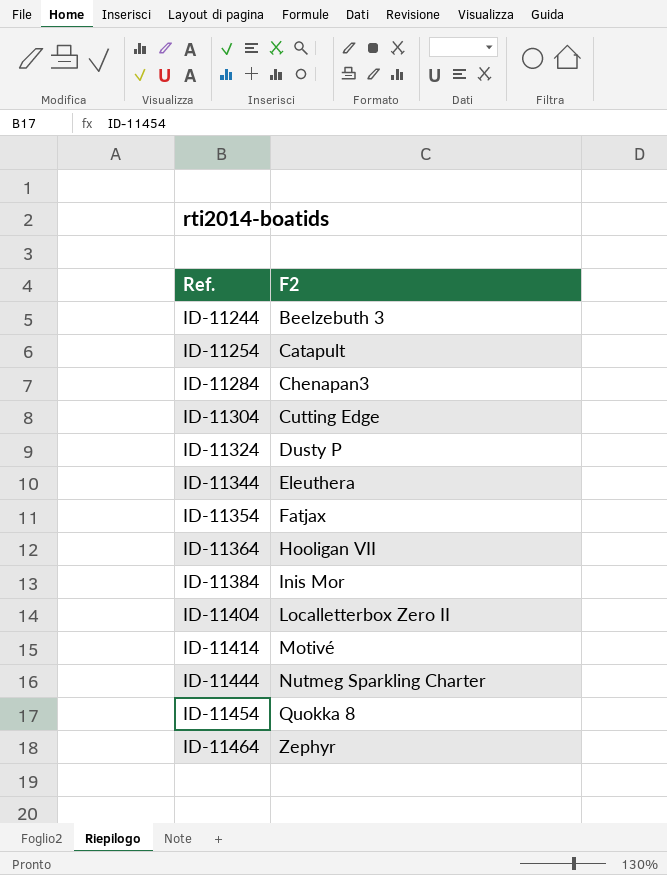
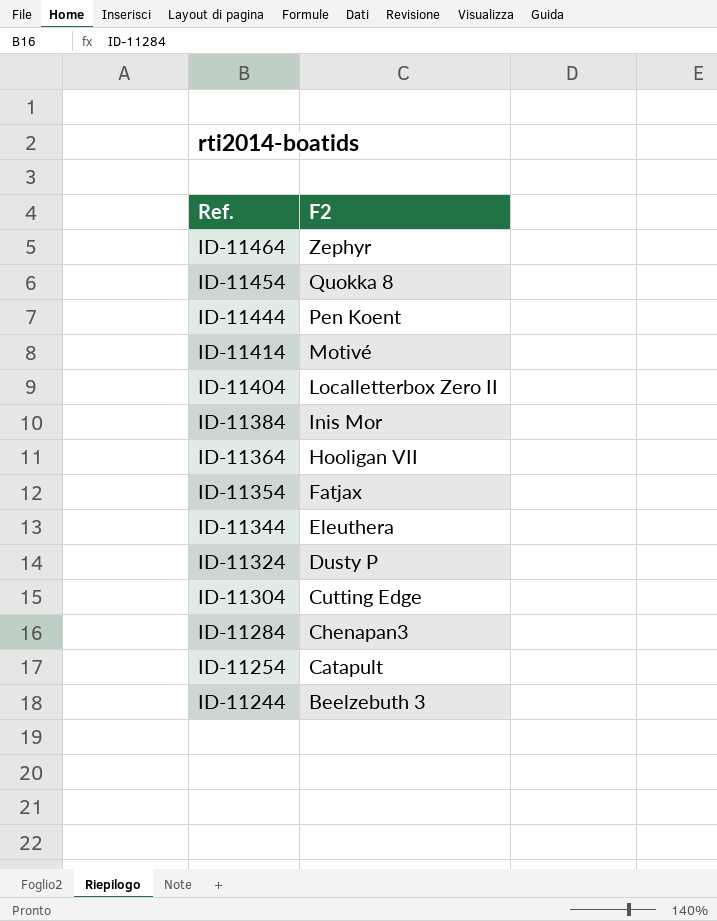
row order: Ref. ascending -> Ref. descending
ID-11444 | F2: Nutmeg Sparkling Charter -> Pen Koent

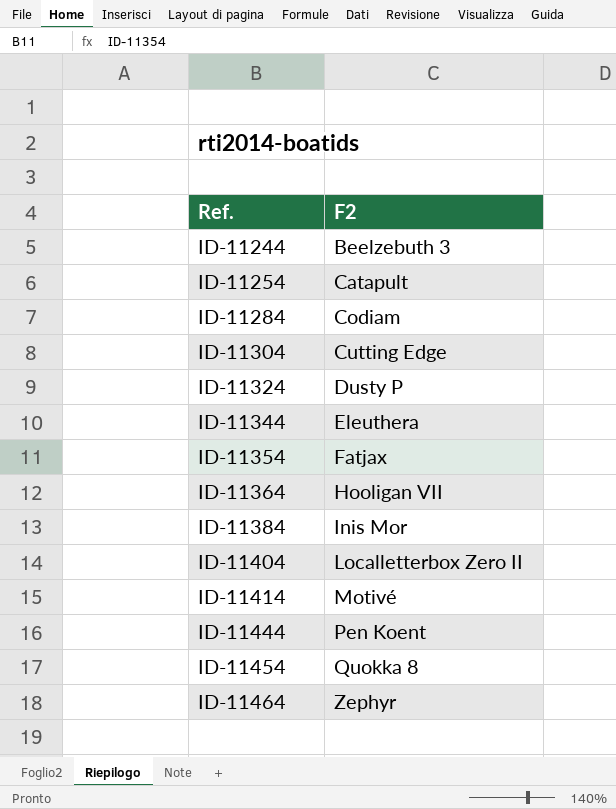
row order: Ref. descending -> Ref. ascending
ID-11284 | F2: Chenapan3 -> Codiam

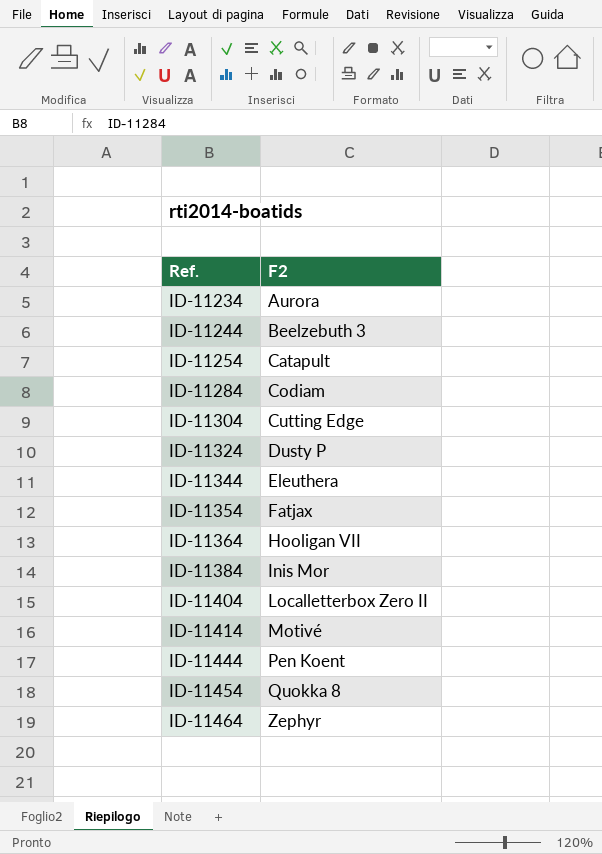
row ID-11234: none -> Aurora

